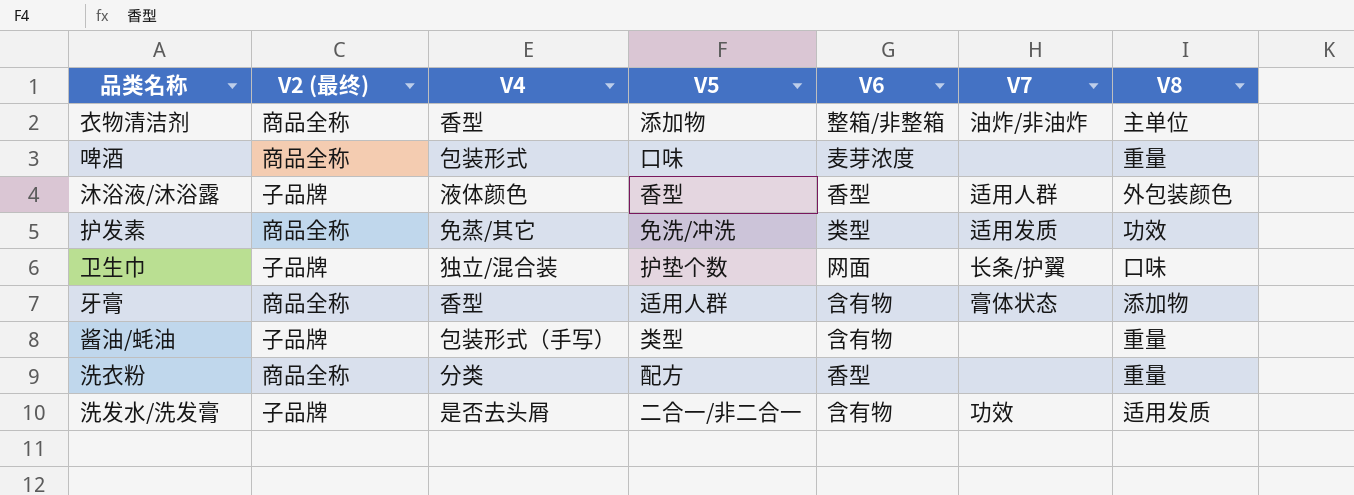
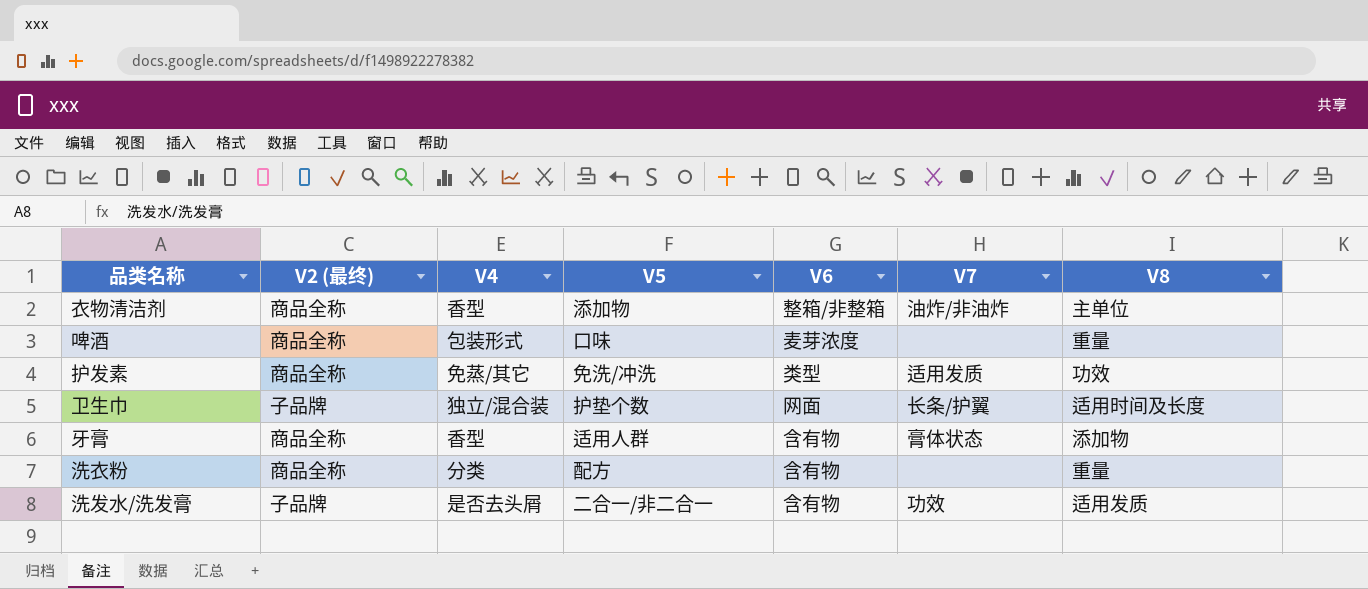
row 沐浴液/沐浴露: 子品牌 | 液体颜色 | 香型 | 香型 | 适用人群 | 外包装颜色 -> none
row 酱油/蚝油: 子品牌 | 包装形式（手写） | 类型 | 含有物 | none | 重量 -> none
卫生巾 | V8: 口味 -> 适用时间及长度
洗衣粉 | V6: 香型 -> 含有物

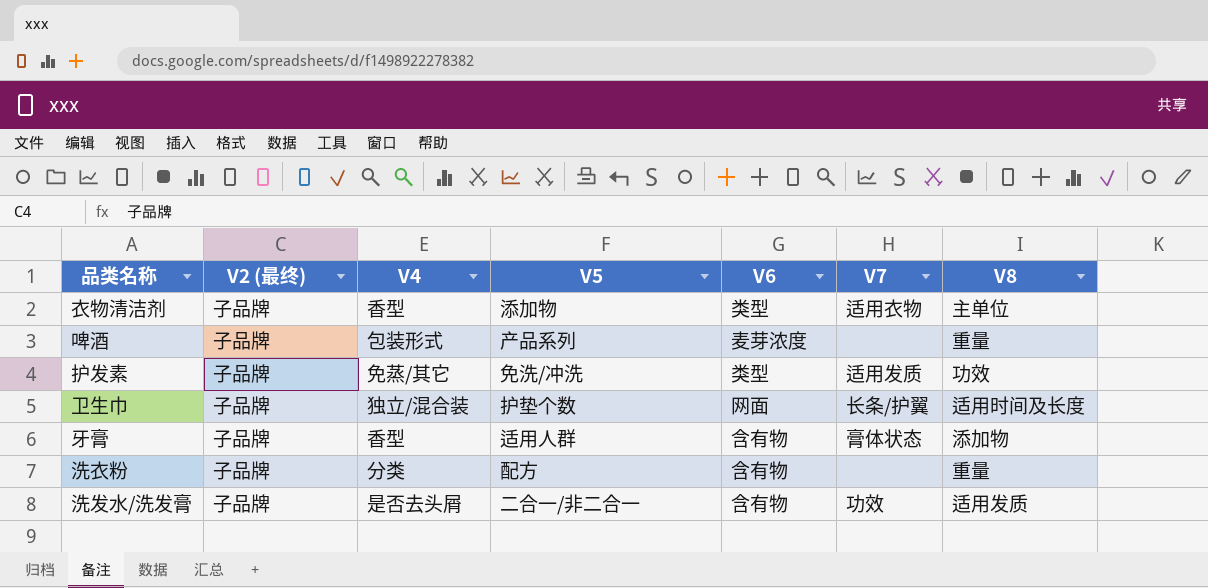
衣物清洁剂 | V2 (最终): 商品全称 -> 子品牌
衣物清洁剂 | V6: 整箱/非整箱 -> 类型
衣物清洁剂 | V7: 油炸/非油炸 -> 适用衣物
啤酒 | V2 (最终): 商品全称 -> 子品牌
啤酒 | V5: 口味 -> 产品系列
护发素 | V2 (最终): 商品全称 -> 子品牌
牙膏 | V2 (最终): 商品全称 -> 子品牌
洗衣粉 | V2 (最终): 商品全称 -> 子品牌

